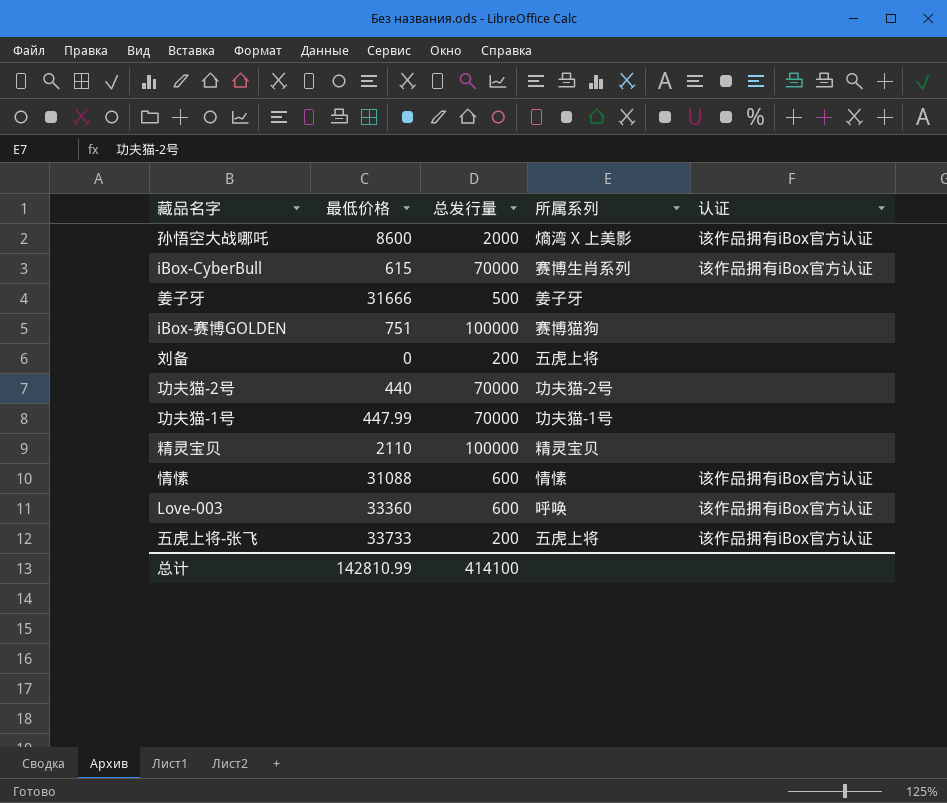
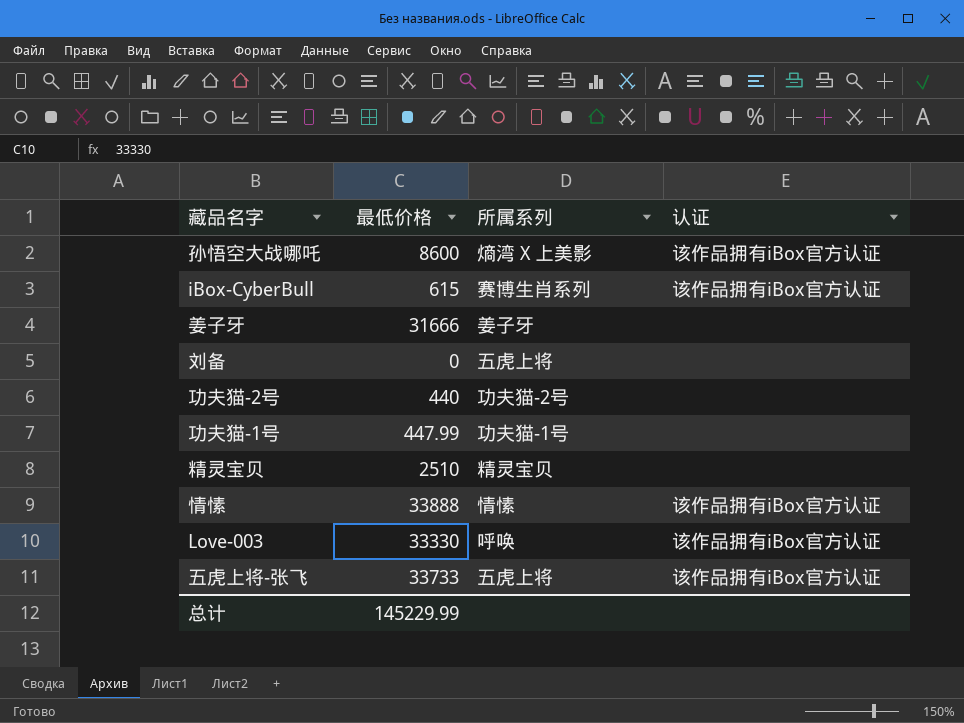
column 总发行量 | position: 3 -> none
row iBox-赛博GOLDEN: 751 | 100000 | 赛博猫狗 | none -> none
精灵宝贝 | 最低价格: 2110 -> 2510
情愫 | 最低价格: 31088 -> 33888
Love-003 | 最低价格: 33360 -> 33330
总计 | 最低价格: 142810.99 -> 145229.99

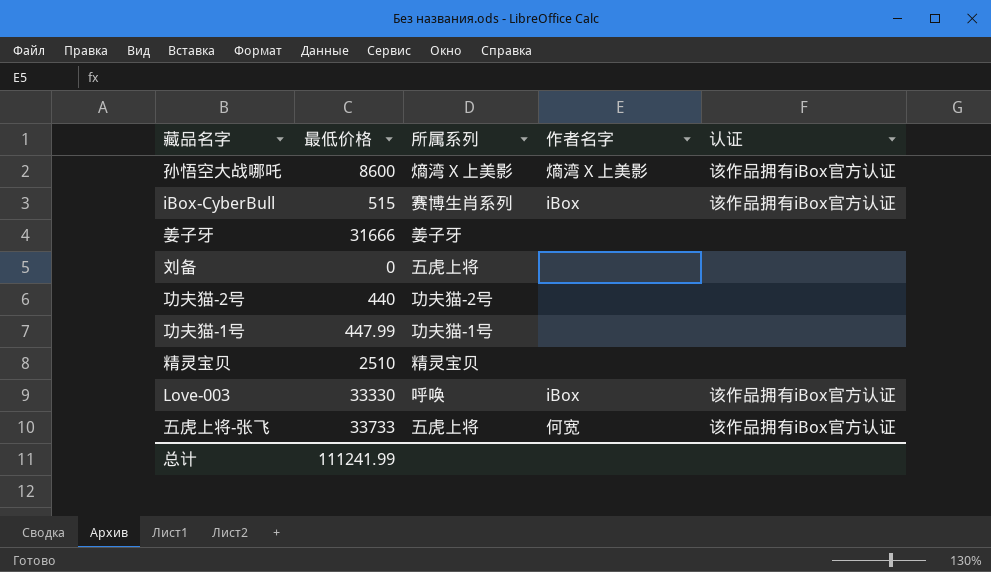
column 作者名字 | position: none -> 4
row 情愫: 33888 | 情愫 | 该作品拥有iBox官方认证 -> none
iBox-CyberBull | 最低价格: 615 -> 515
总计 | 最低价格: 145229.99 -> 111241.99

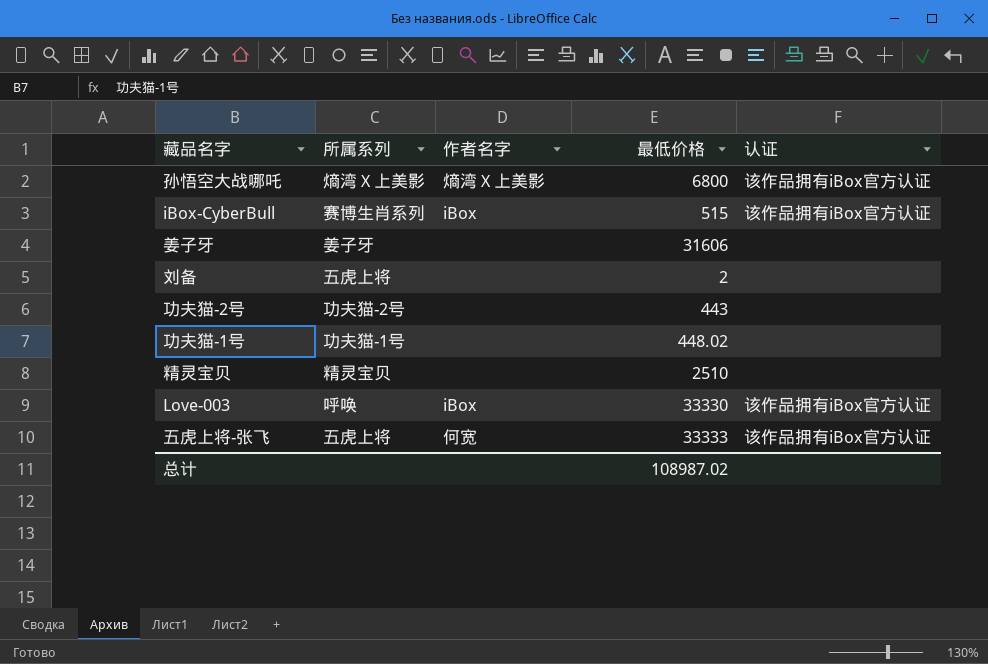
column 最低价格 | position: 2 -> 4
孙悟空大战哪吒 | 最低价格: 8600 -> 6800
姜子牙 | 最低价格: 31666 -> 31606
刘备 | 最低价格: 0 -> 2
功夫猫-2号 | 最低价格: 440 -> 443
功夫猫-1号 | 最低价格: 447.99 -> 448.02
五虎上将-张飞 | 最低价格: 33733 -> 33333
总计 | 最低价格: 111241.99 -> 108987.02

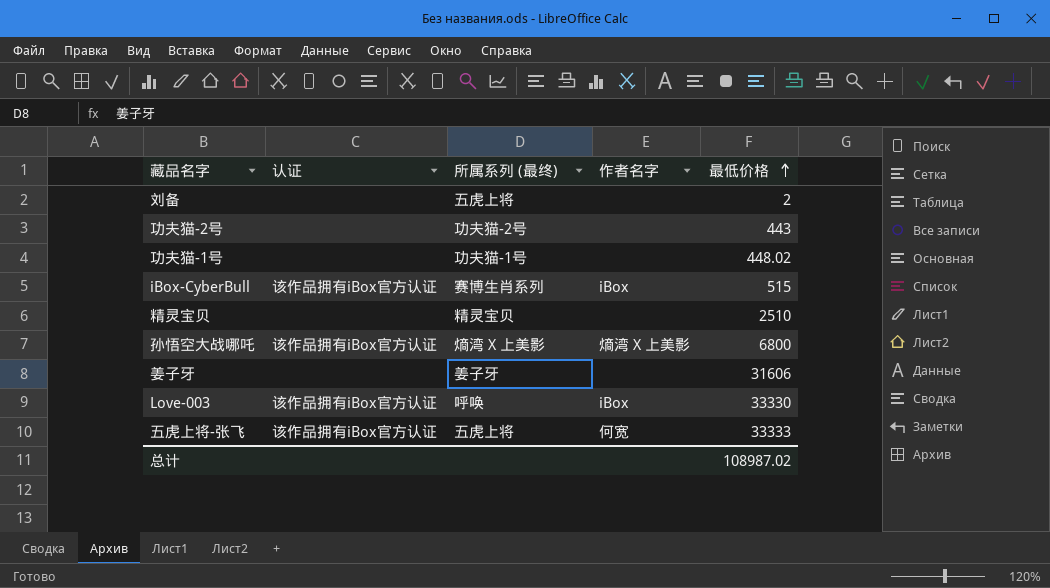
row order: none -> 最低价格 ascending
column 认证 | position: 5 -> 2
column name: 所属系列 -> 所属系列 (最终)

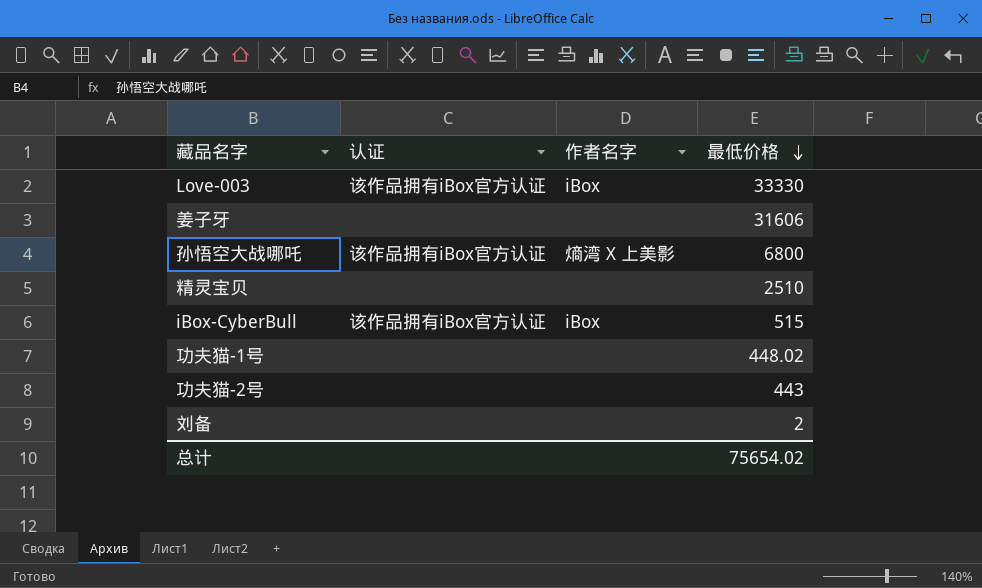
row order: 最低价格 ascending -> 最低价格 descending
column 所属系列 (最终) | position: 3 -> none
row 五虎上将-张飞: 该作品拥有iBox官方认证 | 五虎上将 | 何宽 | 33333 -> none
总计 | 最低价格: 108987.02 -> 75654.02

